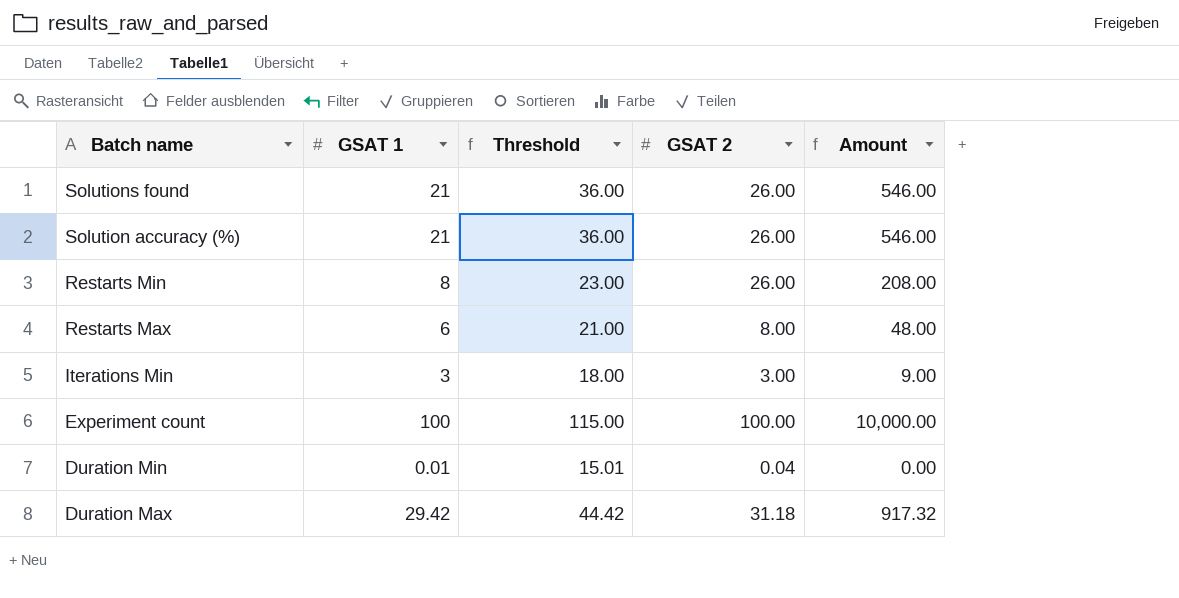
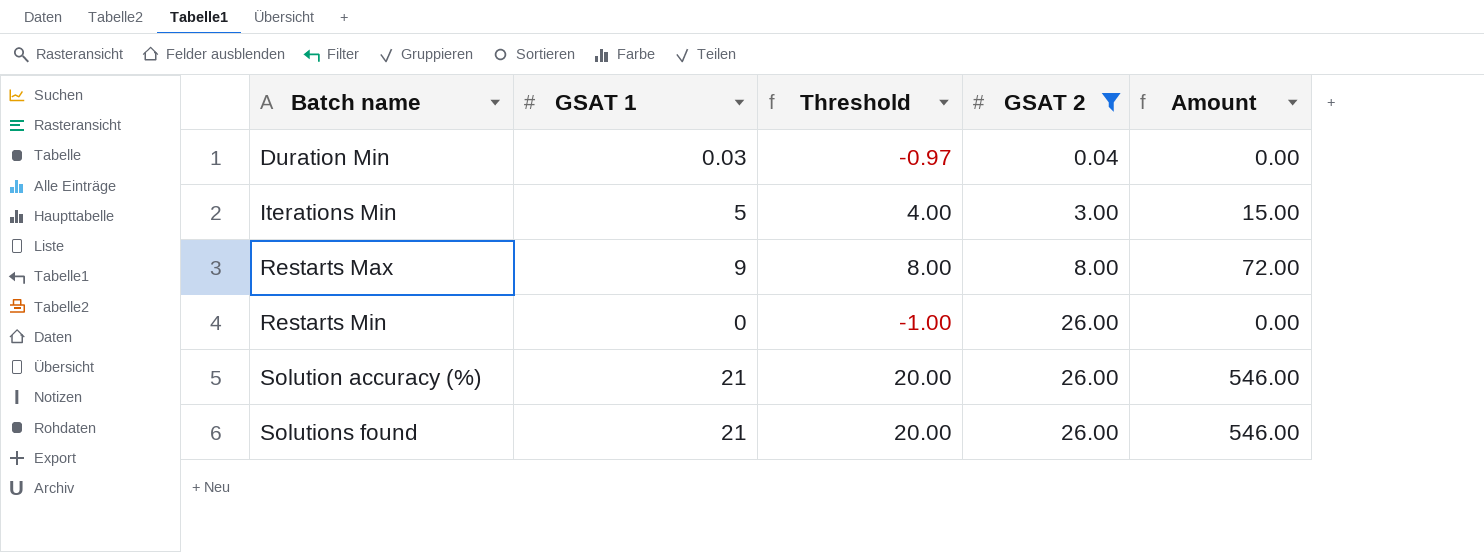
filter: none -> GSAT 2 <= 26.00
row order: Batch name descending -> Batch name ascending
column Threshold | formula: [GSAT 1] + 15 -> [GSAT 1] - 1
Duration Min | GSAT 1: 0.01 -> 0.03
Iterations Min | GSAT 1: 3 -> 5
Iterations Min | Amount: 9.00 -> 15.00
Restarts Max | GSAT 1: 6 -> 9
Restarts Max | Amount: 48.00 -> 72.00
Restarts Min | GSAT 1: 8 -> 0
Restarts Min | Amount: 208.00 -> 0.00

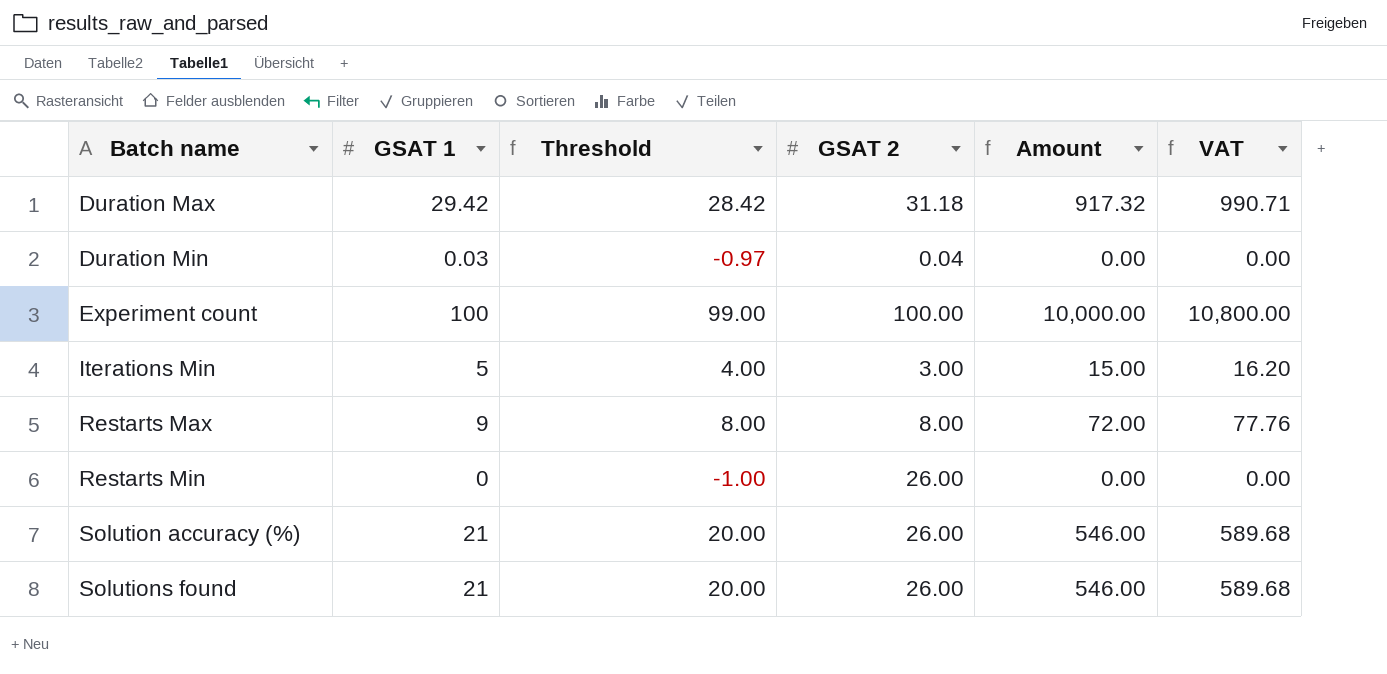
filter: GSAT 2 <= 26.00 -> none
column VAT | formula: none -> [Amount] * 1.08

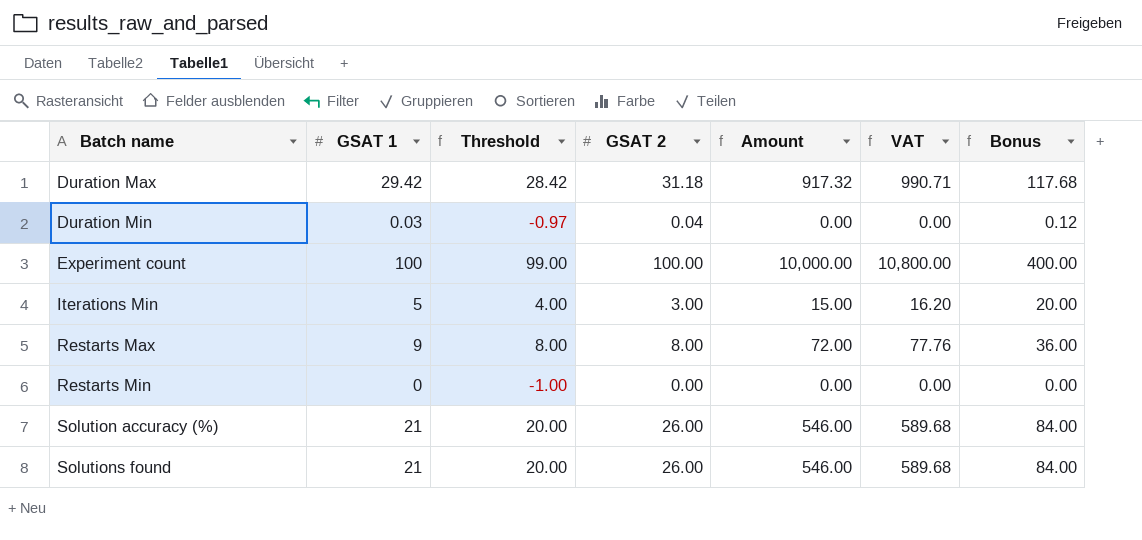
column Bonus | formula: none -> [GSAT 1] * 4
Restarts Min | GSAT 2: 26.00 -> 0.00

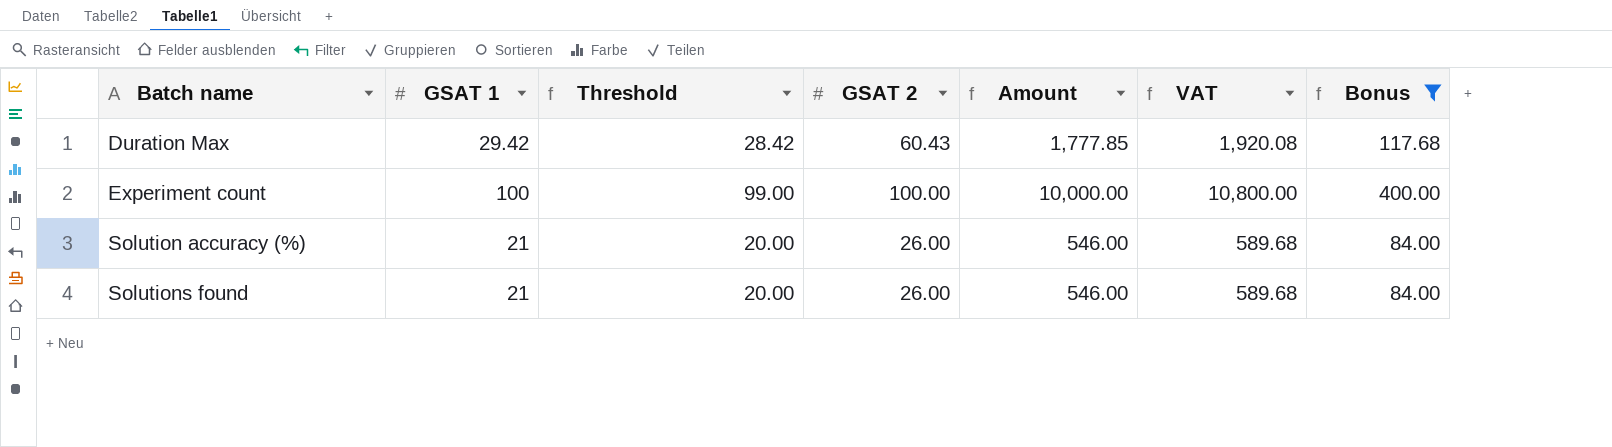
filter: none -> Bonus >= 84.00
Duration Max | GSAT 2: 31.18 -> 60.43
Duration Max | Amount: 917.32 -> 1,777.85
Duration Max | VAT: 990.71 -> 1,920.08

